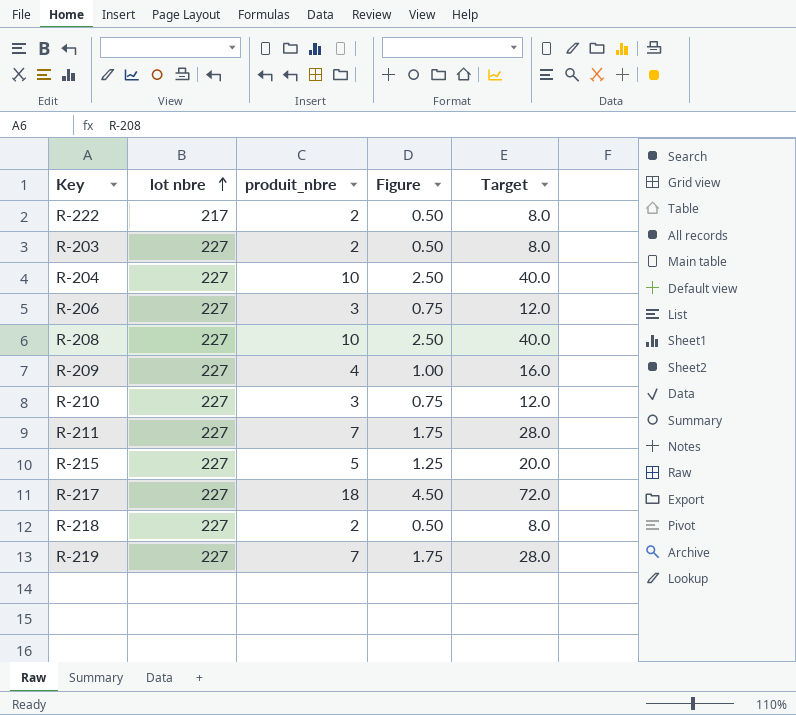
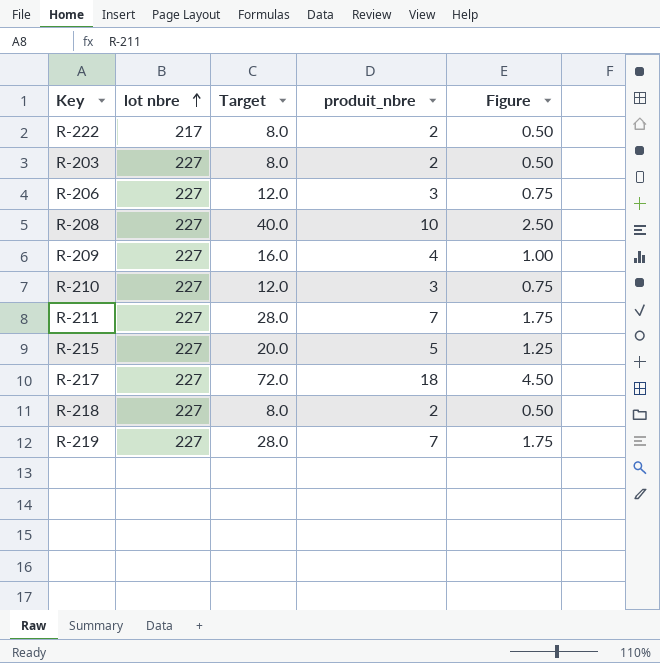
column Target | position: 5 -> 3
row R-204: 227 | 10 | 2.50 | 40.0 -> none

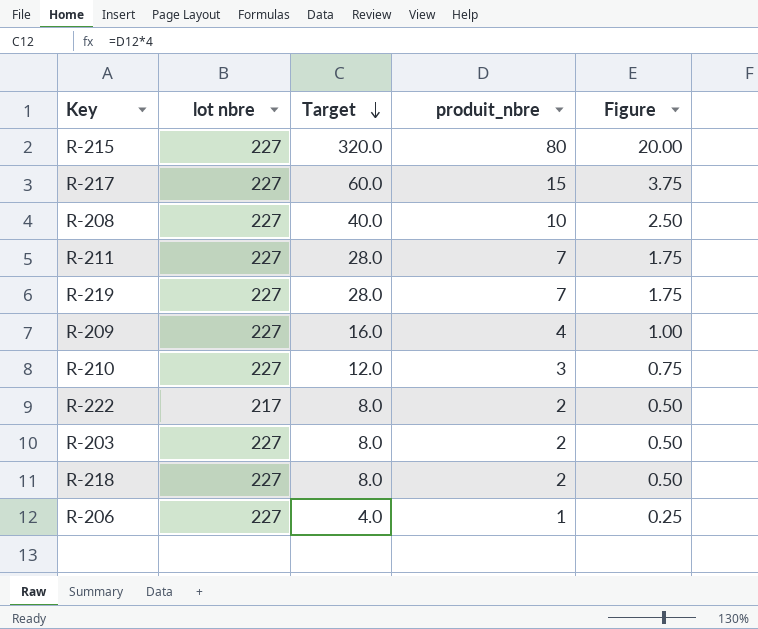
row order: lot nbre ascending -> Target descending
R-215 | Target: 20.0 -> 320.0
R-215 | produit_nbre: 5 -> 80
R-215 | Figure: 1.25 -> 20.00
R-217 | Target: 72.0 -> 60.0
R-217 | produit_nbre: 18 -> 15
R-217 | Figure: 4.50 -> 3.75
R-206 | Target: 12.0 -> 4.0
R-206 | produit_nbre: 3 -> 1
R-206 | Figure: 0.75 -> 0.25

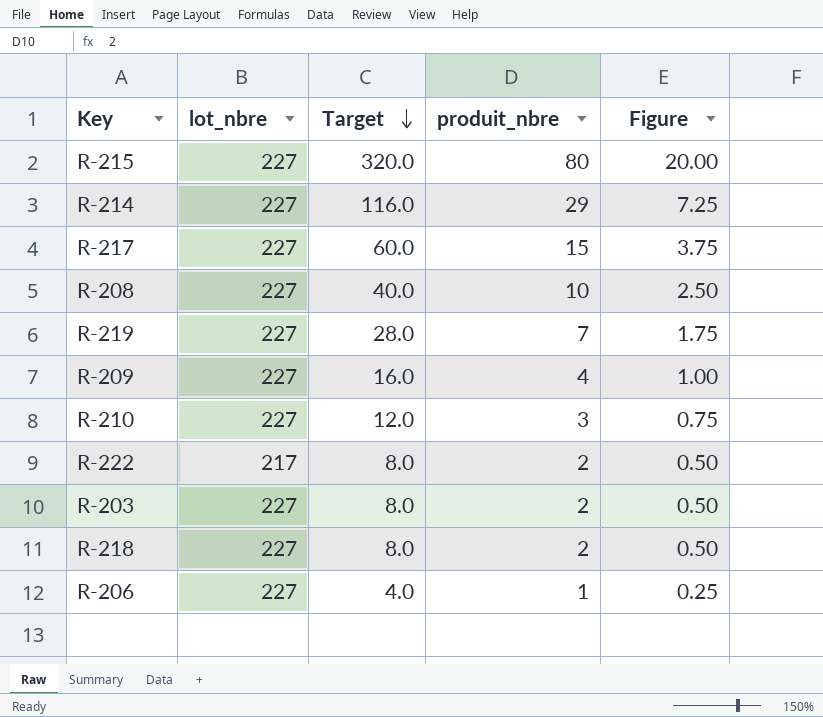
column name: lot nbre -> lot_nbre
row R-211: 227 | 28.0 | 7 | 1.75 -> none
row R-214: none -> 227 | 116.0 | 29 | 7.25

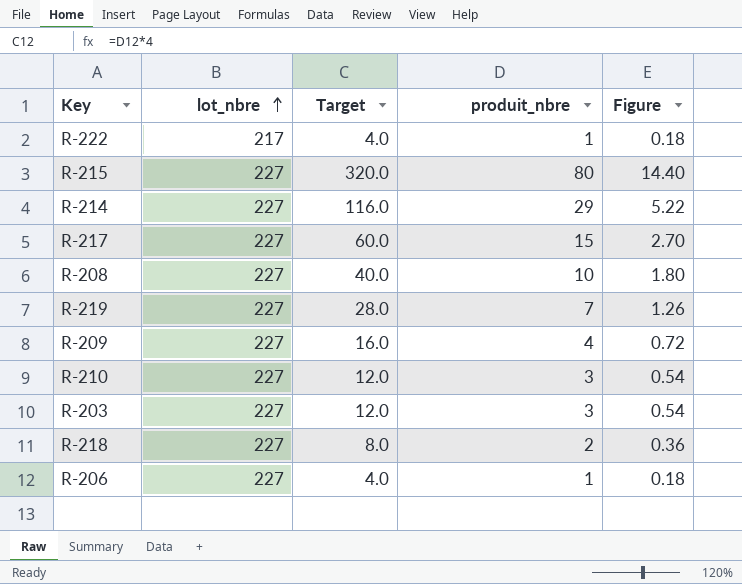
row order: Target descending -> lot_nbre ascending
column Figure | formula: [produit_nbre] * 0.25 -> [produit_nbre] * 0.18
R-222 | Target: 8.0 -> 4.0
R-222 | produit_nbre: 2 -> 1
R-203 | Target: 8.0 -> 12.0
R-203 | produit_nbre: 2 -> 3

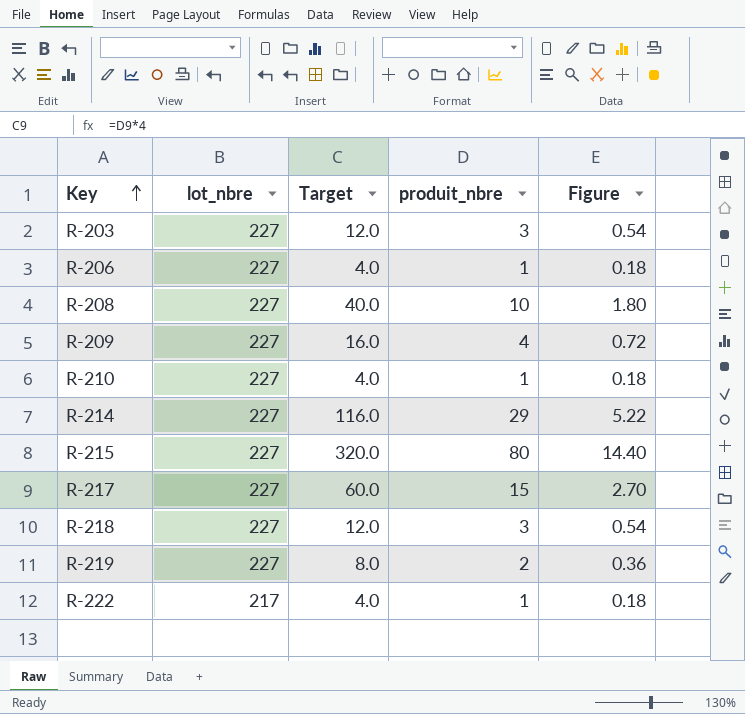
row order: lot_nbre ascending -> Key ascending
R-210 | Target: 12.0 -> 4.0
R-210 | produit_nbre: 3 -> 1
R-210 | Figure: 0.54 -> 0.18
R-218 | Target: 8.0 -> 12.0
R-218 | produit_nbre: 2 -> 3
R-218 | Figure: 0.36 -> 0.54
R-219 | Target: 28.0 -> 8.0
R-219 | produit_nbre: 7 -> 2
R-219 | Figure: 1.26 -> 0.36

